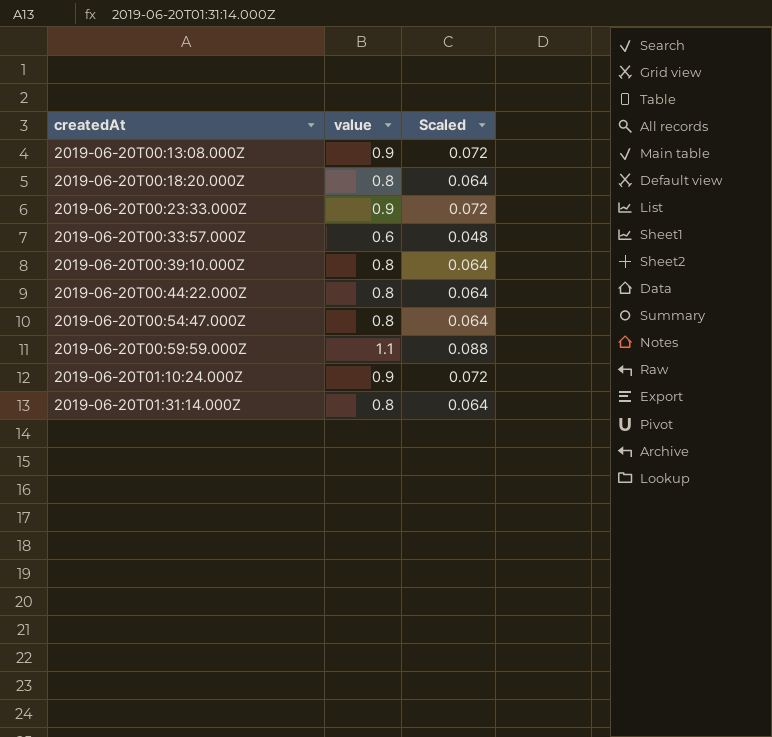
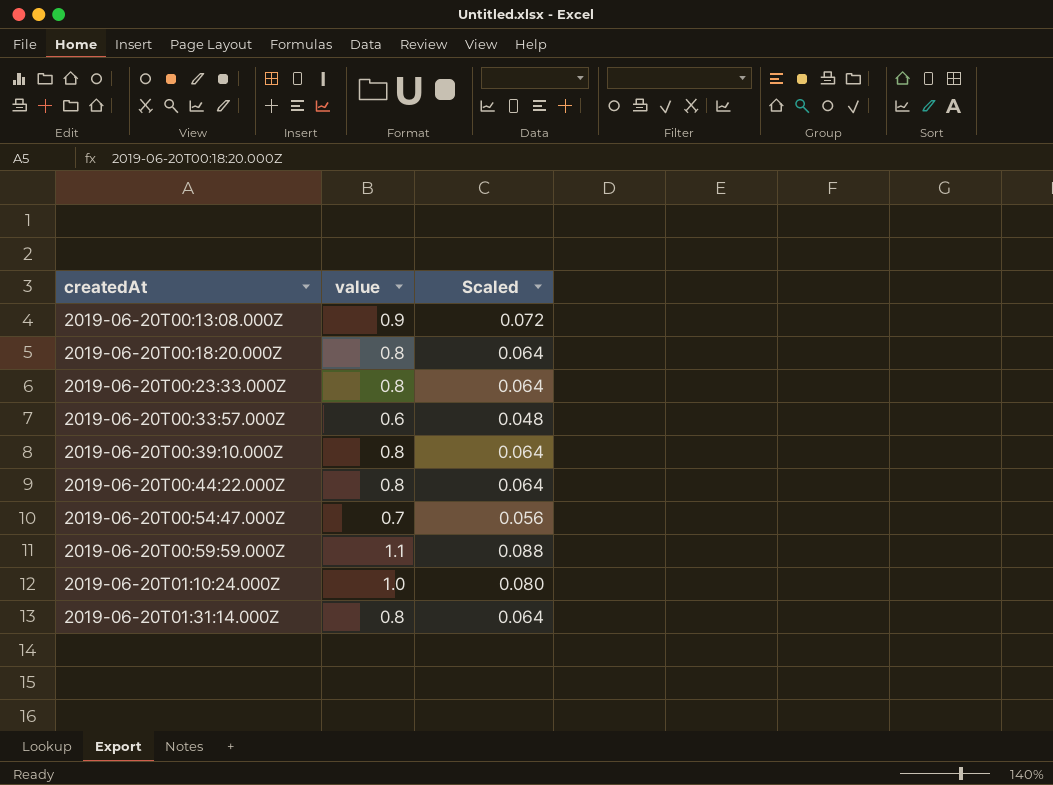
2019-06-20T00:23:33.000Z | value: 0.9 -> 0.8
2019-06-20T00:23:33.000Z | Scaled: 0.072 -> 0.064
2019-06-20T00:54:47.000Z | value: 0.8 -> 0.7
2019-06-20T00:54:47.000Z | Scaled: 0.064 -> 0.056
2019-06-20T01:10:24.000Z | value: 0.9 -> 1.0
2019-06-20T01:10:24.000Z | Scaled: 0.072 -> 0.080

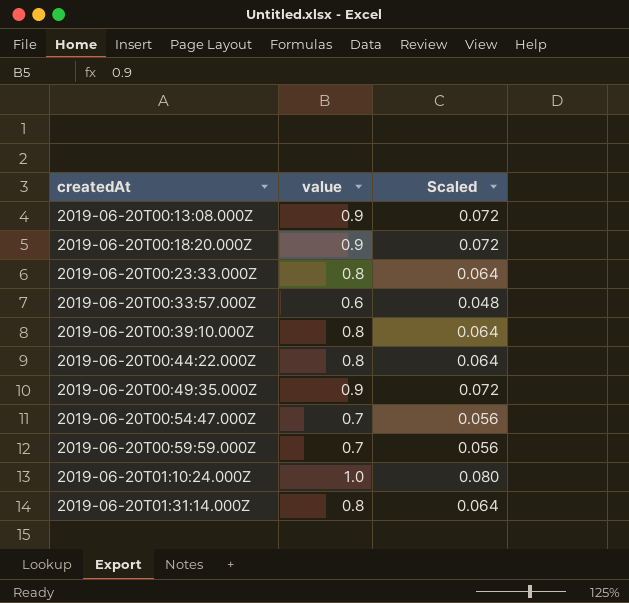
2019-06-20T00:18:20.000Z | value: 0.8 -> 0.9
2019-06-20T00:18:20.000Z | Scaled: 0.064 -> 0.072
row 2019-06-20T00:49:35.000Z: none -> 0.9 | 0.072
2019-06-20T00:59:59.000Z | value: 1.1 -> 0.7
2019-06-20T00:59:59.000Z | Scaled: 0.088 -> 0.056

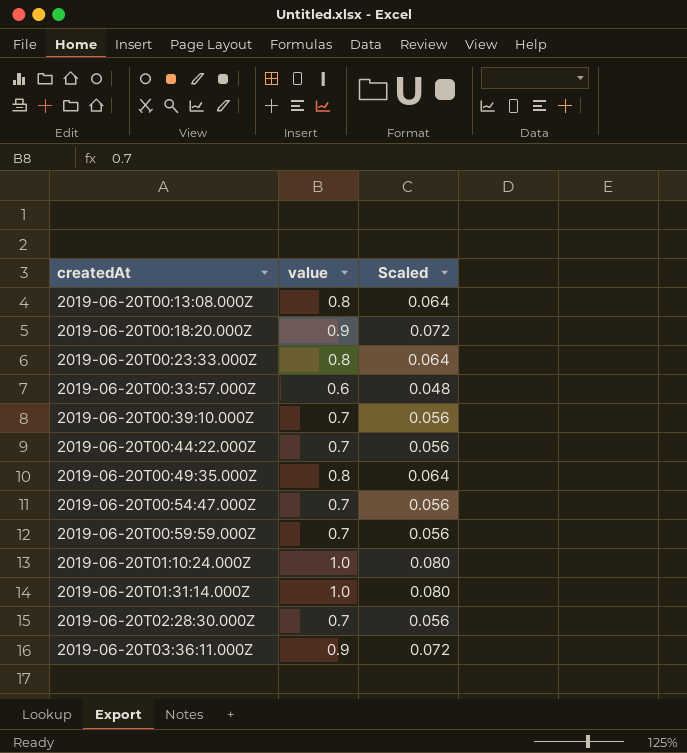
2019-06-20T00:13:08.000Z | value: 0.9 -> 0.8
2019-06-20T00:13:08.000Z | Scaled: 0.072 -> 0.064
2019-06-20T00:39:10.000Z | value: 0.8 -> 0.7
2019-06-20T00:39:10.000Z | Scaled: 0.064 -> 0.056
2019-06-20T00:44:22.000Z | value: 0.8 -> 0.7
2019-06-20T00:44:22.000Z | Scaled: 0.064 -> 0.056
2019-06-20T00:49:35.000Z | value: 0.9 -> 0.8
2019-06-20T00:49:35.000Z | Scaled: 0.072 -> 0.064
2019-06-20T01:31:14.000Z | value: 0.8 -> 1.0
2019-06-20T01:31:14.000Z | Scaled: 0.064 -> 0.080
row 2019-06-20T02:28:30.000Z: none -> 0.7 | 0.056
row 2019-06-20T03:36:11.000Z: none -> 0.9 | 0.072

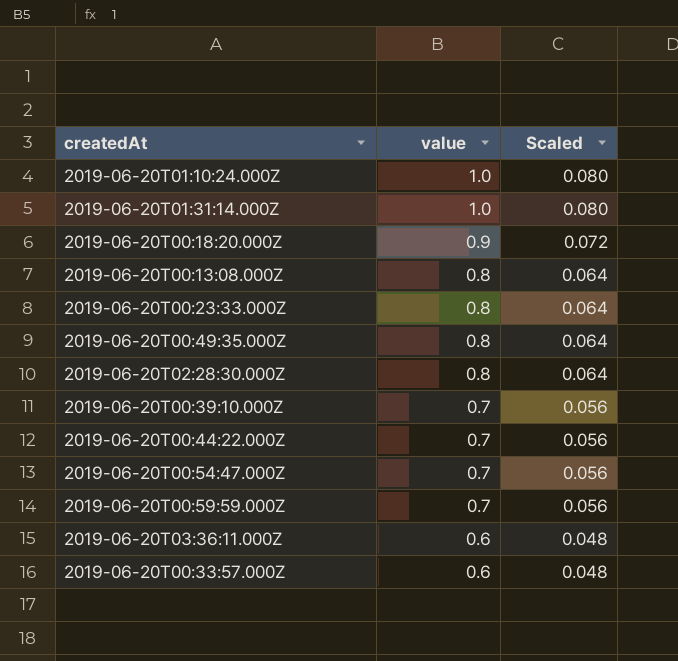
row order: createdAt ascending -> value descending
2019-06-20T02:28:30.000Z | value: 0.7 -> 0.8
2019-06-20T02:28:30.000Z | Scaled: 0.056 -> 0.064
2019-06-20T03:36:11.000Z | value: 0.9 -> 0.6
2019-06-20T03:36:11.000Z | Scaled: 0.072 -> 0.048

